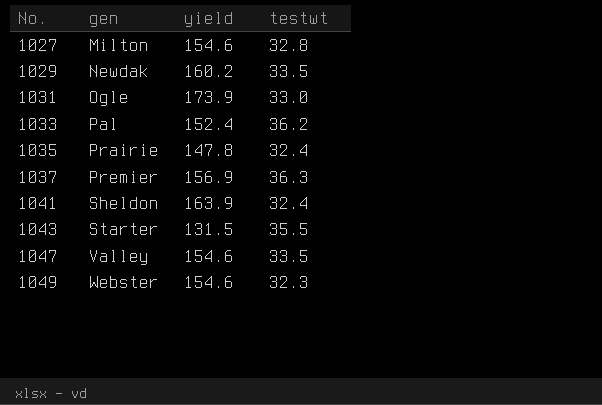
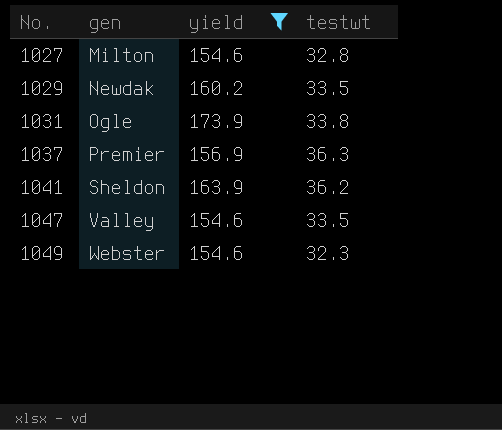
filter: none -> yield >= 154.6
1031 | testwt: 33.0 -> 33.8
1041 | testwt: 32.4 -> 36.2

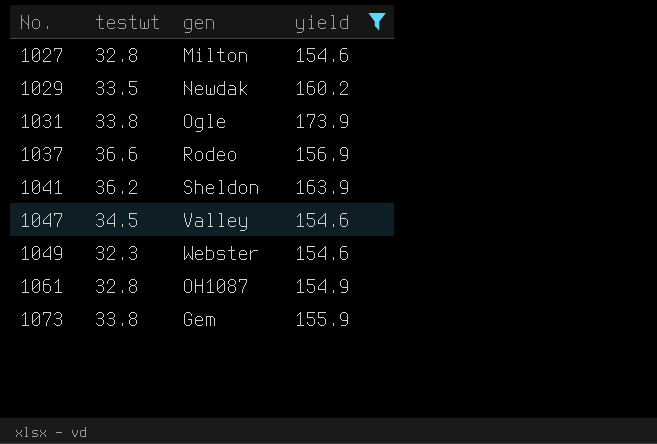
column testwt | position: 4 -> 2
1037 | testwt: 36.3 -> 36.6
1037 | gen: Premier -> Rodeo
1047 | testwt: 33.5 -> 34.5
row 1061: none -> 32.8 | OH1087 | 154.9
row 1073: none -> 33.8 | Gem | 155.9

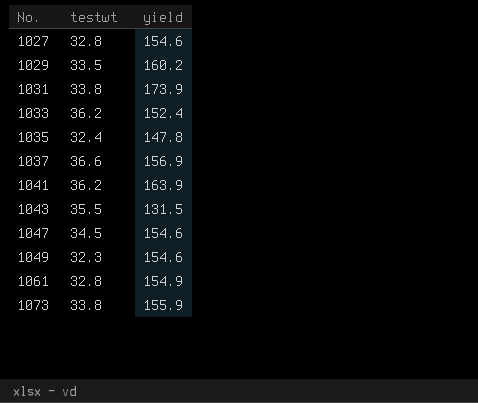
filter: yield >= 154.6 -> none
column gen | position: 3 -> none

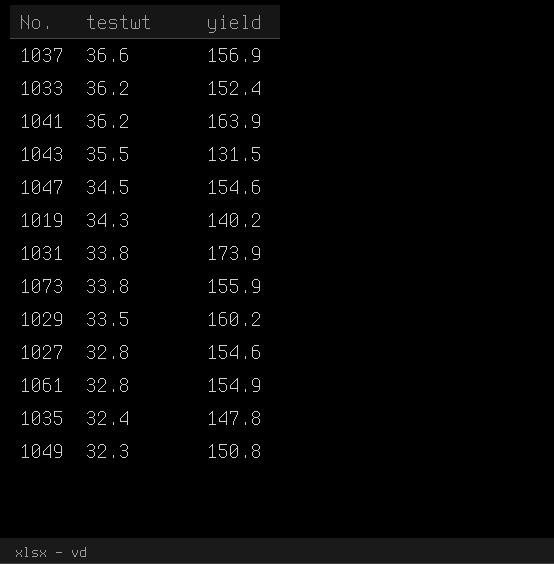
row order: No. ascending -> testwt descending
row 1019: none -> 34.3 | 140.2
1049 | yield: 154.6 -> 150.8

